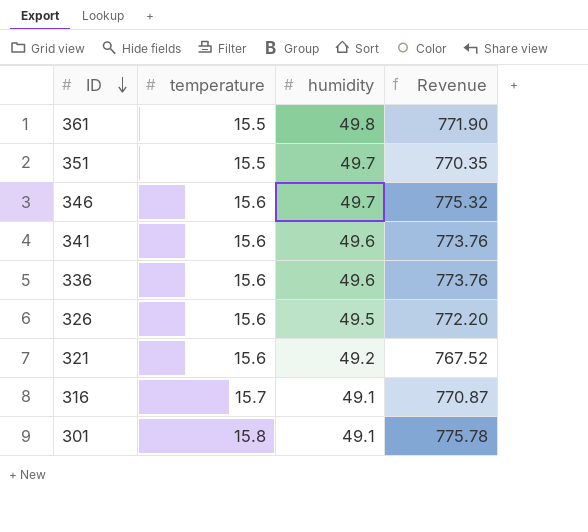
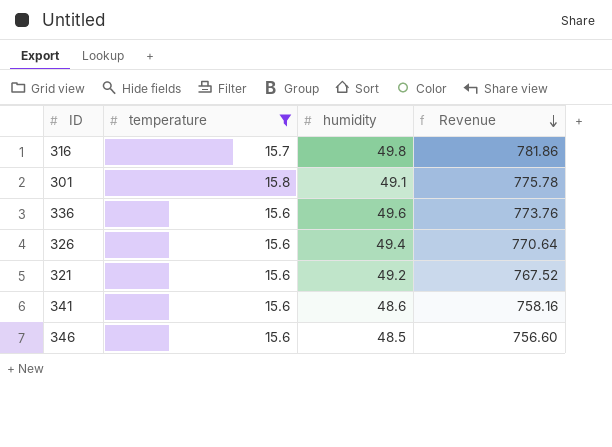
filter: none -> temperature != 15.5
row order: ID descending -> Revenue descending
316 | humidity: 49.1 -> 49.8
316 | Revenue: 770.87 -> 781.86
326 | humidity: 49.5 -> 49.4
326 | Revenue: 772.20 -> 770.64
341 | humidity: 49.6 -> 48.6
341 | Revenue: 773.76 -> 758.16
346 | humidity: 49.7 -> 48.5
346 | Revenue: 775.32 -> 756.60

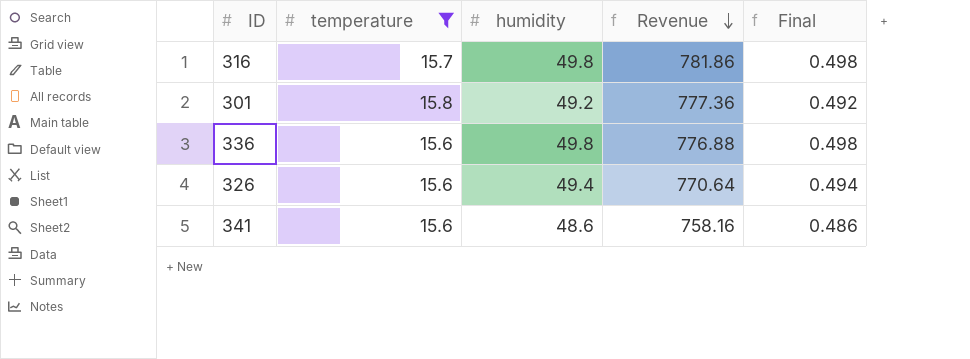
column Final | formula: none -> [humidity] * 0.01
row 321: 15.6 | 49.2 | 767.52 -> none
row 346: 15.6 | 48.5 | 756.60 -> none
301 | humidity: 49.1 -> 49.2
301 | Revenue: 775.78 -> 777.36
336 | humidity: 49.6 -> 49.8
336 | Revenue: 773.76 -> 776.88

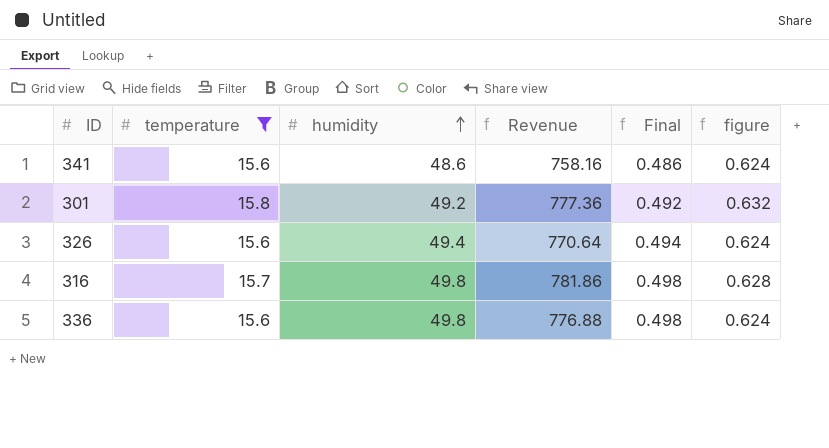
row order: Revenue descending -> humidity ascending
column figure | formula: none -> [temperature] * 0.04

